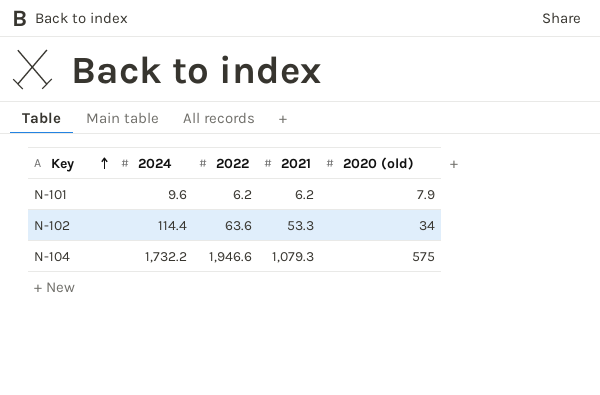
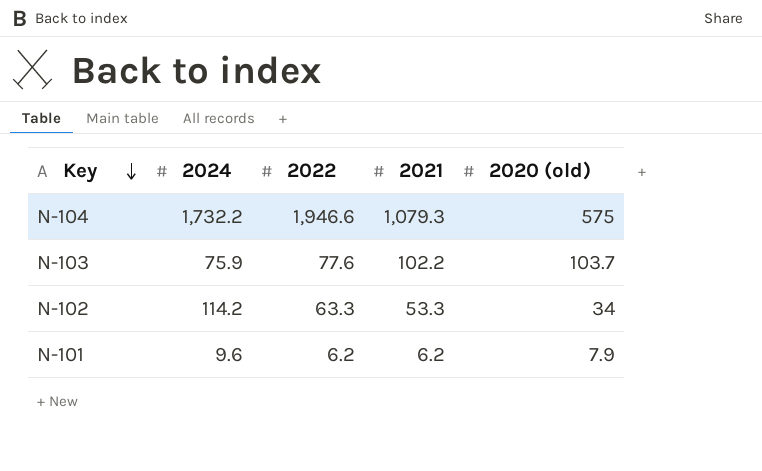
row order: Key ascending -> Key descending
row N-103: none -> 75.9 | 77.6 | 102.2 | 103.7
N-102 | 2024: 114.4 -> 114.2
N-102 | 2022: 63.6 -> 63.3

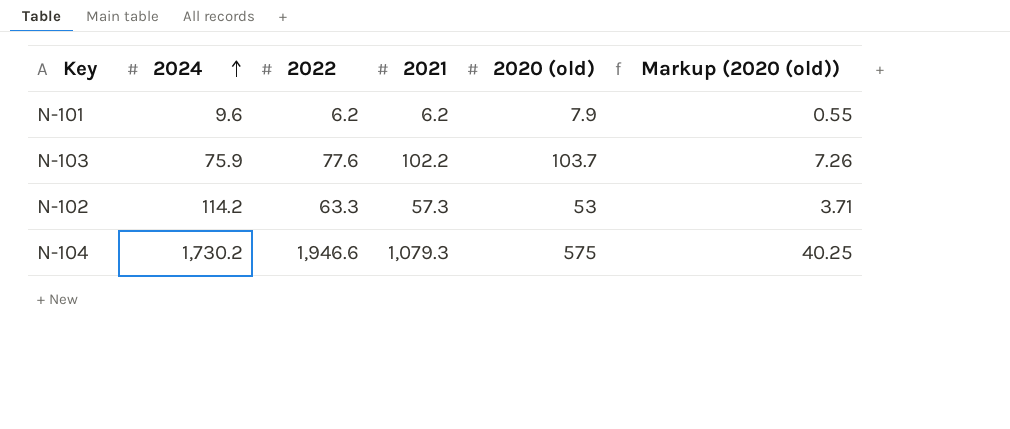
row order: Key descending -> 2024 ascending
column Markup (2020 (old)) | formula: none -> [2020 (old)] * 0.07
N-102 | 2021: 53.3 -> 57.3
N-102 | 2020 (old): 34 -> 53
N-104 | 2024: 1,732.2 -> 1,730.2

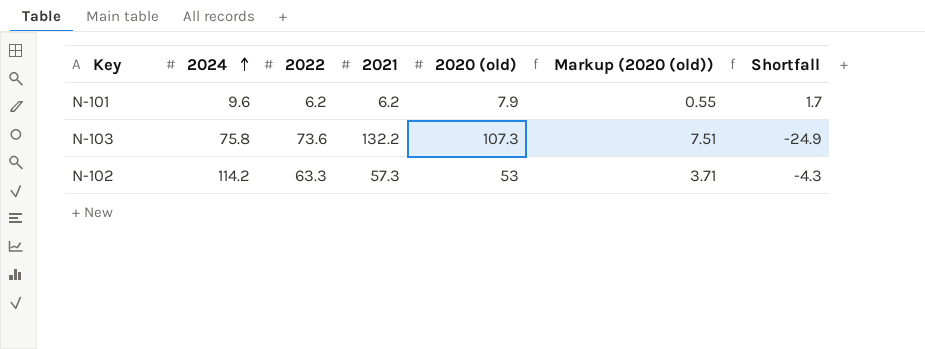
column Shortfall | formula: none -> [2020 (old)] - [2021]
row N-104: 1,730.2 | 1,946.6 | 1,079.3 | 575 | 40.25 -> none
N-103 | 2024: 75.9 -> 75.8
N-103 | 2022: 77.6 -> 73.6
N-103 | 2021: 102.2 -> 132.2
N-103 | 2020 (old): 103.7 -> 107.3
N-103 | Markup (2020 (old)): 7.26 -> 7.51

